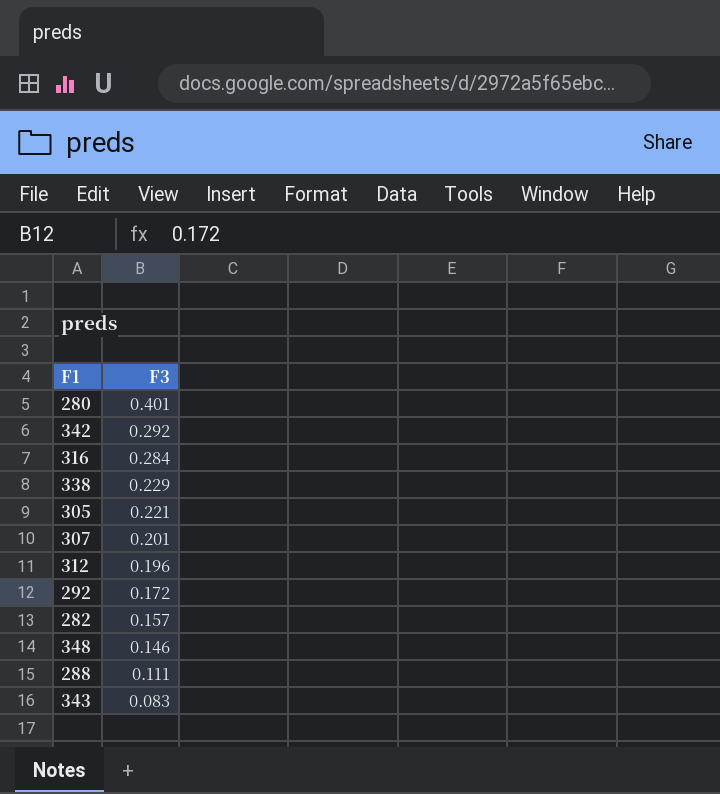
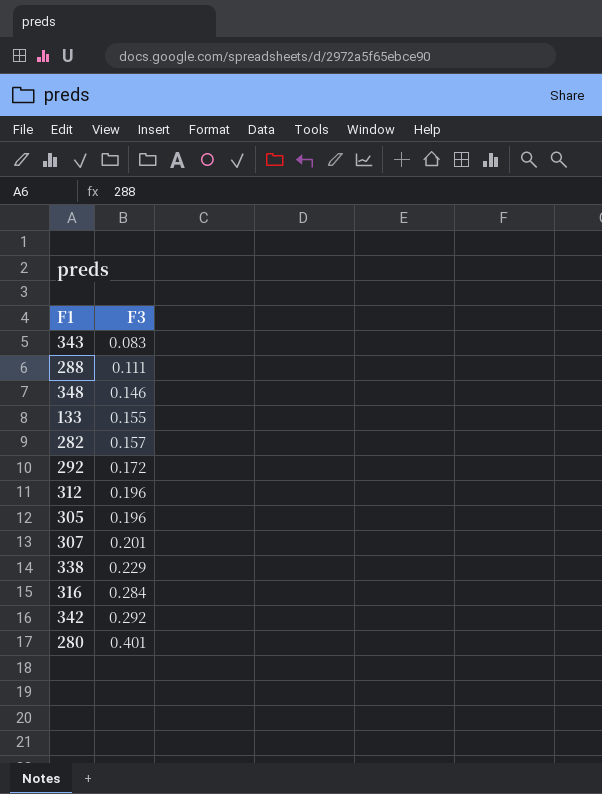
row order: F3 descending -> F3 ascending
row 133: none -> 0.155
305 | F3: 0.221 -> 0.196

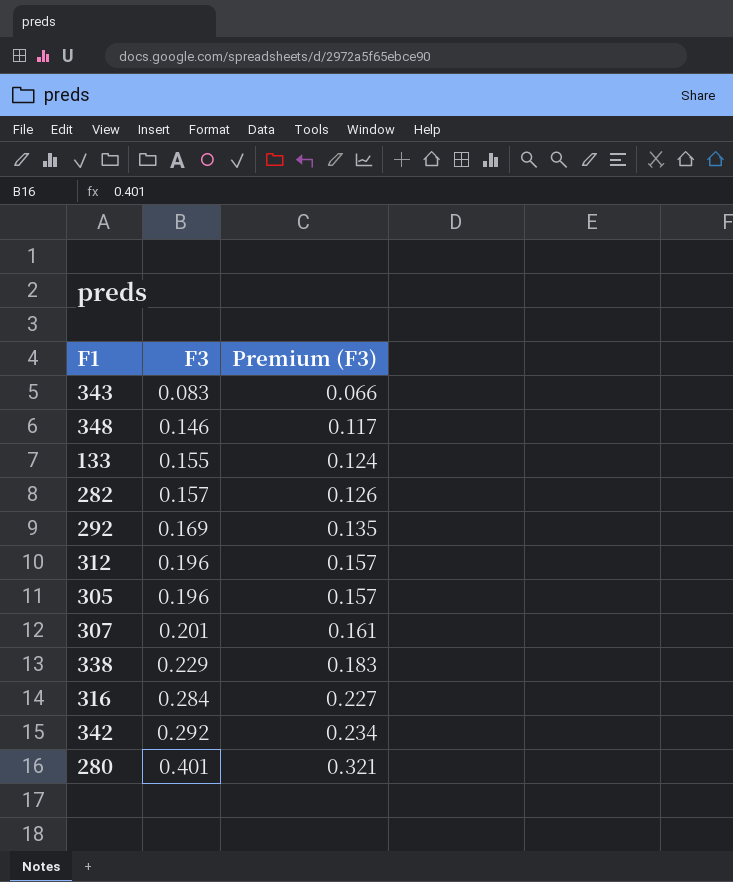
column Premium (F3) | formula: none -> [F3] * 0.8
row 288: 0.111 -> none
292 | F3: 0.172 -> 0.169

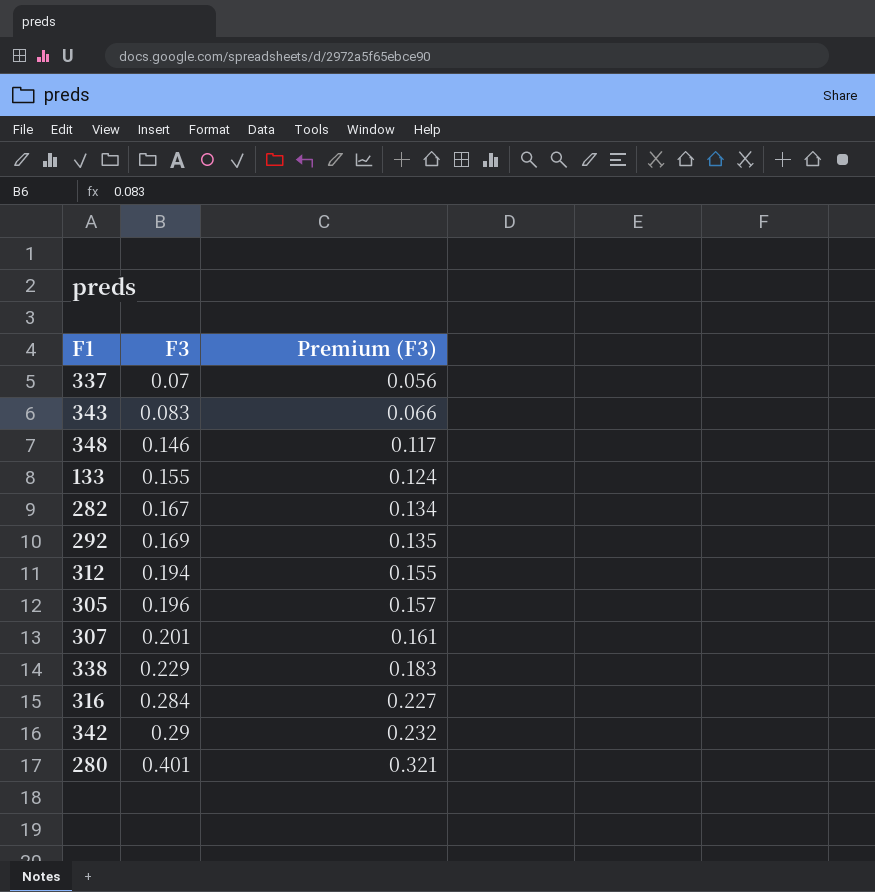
row 337: none -> 0.07 | 0.056
282 | F3: 0.157 -> 0.167
282 | Premium (F3): 0.126 -> 0.134
312 | F3: 0.196 -> 0.194
312 | Premium (F3): 0.157 -> 0.155
342 | F3: 0.292 -> 0.29
342 | Premium (F3): 0.234 -> 0.232

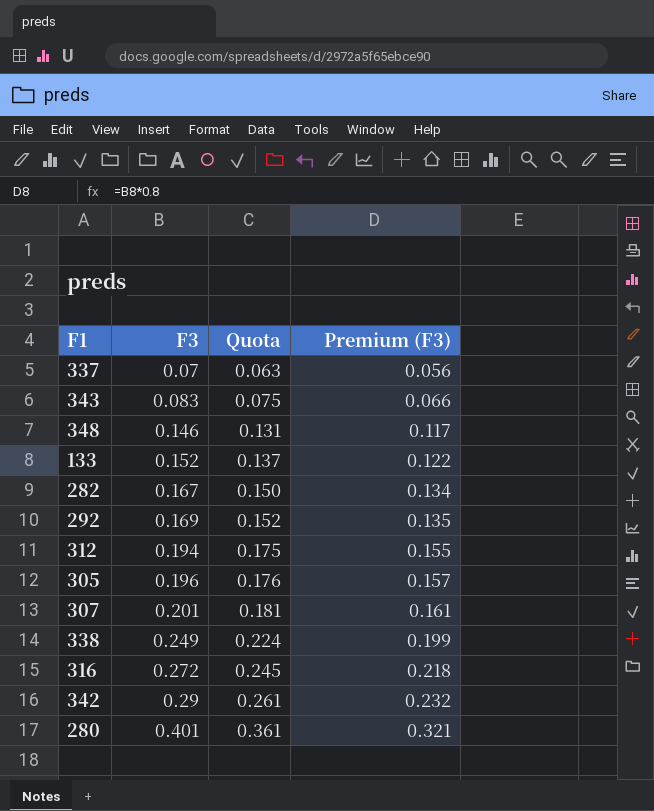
column Quota | formula: none -> [F3] * 0.9
133 | F3: 0.155 -> 0.152
133 | Premium (F3): 0.124 -> 0.122
338 | F3: 0.229 -> 0.249
338 | Premium (F3): 0.183 -> 0.199
316 | F3: 0.284 -> 0.272
316 | Premium (F3): 0.227 -> 0.218

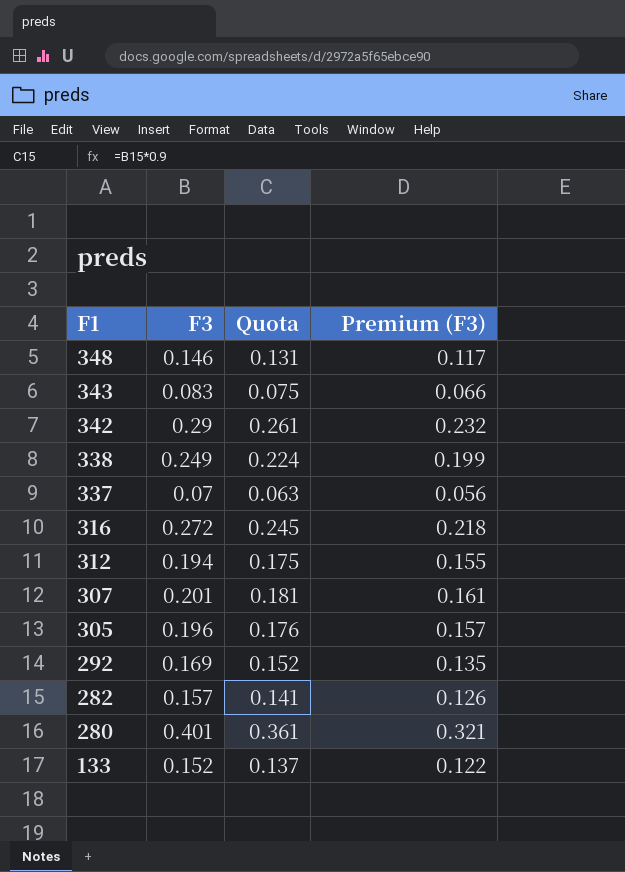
row order: F3 ascending -> F1 descending
282 | F3: 0.167 -> 0.157
282 | Quota: 0.150 -> 0.141
282 | Premium (F3): 0.134 -> 0.126

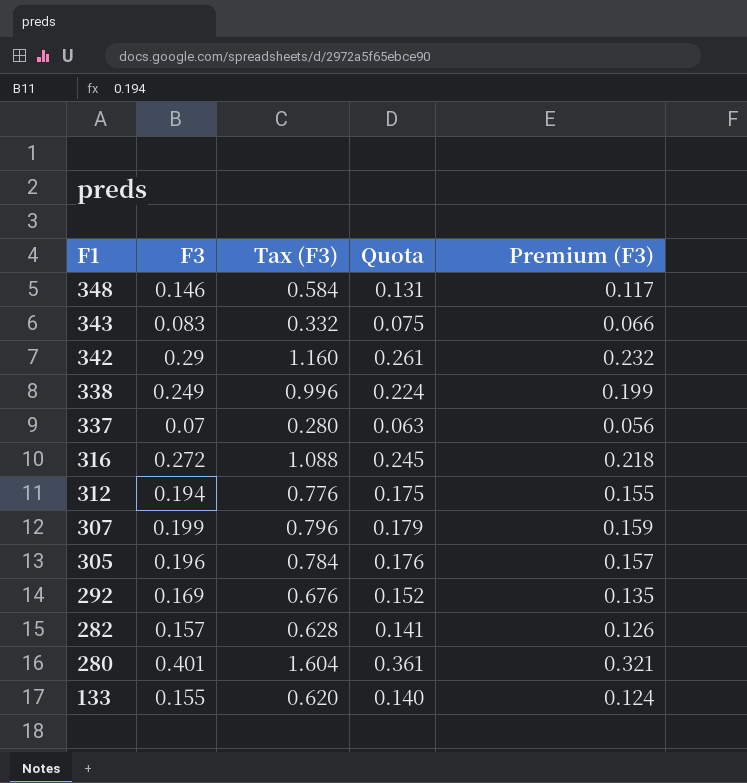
column Tax (F3) | formula: none -> [F3] * 4
307 | F3: 0.201 -> 0.199
307 | Quota: 0.181 -> 0.179
307 | Premium (F3): 0.161 -> 0.159
133 | F3: 0.152 -> 0.155
133 | Quota: 0.137 -> 0.140
133 | Premium (F3): 0.122 -> 0.124

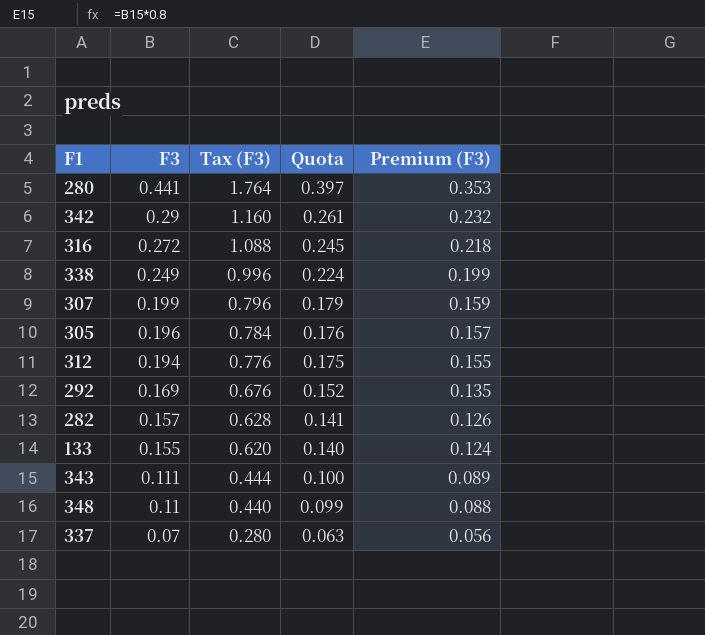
row order: F1 descending -> F3 descending
280 | F3: 0.401 -> 0.441
280 | Tax (F3): 1.604 -> 1.764
280 | Quota: 0.361 -> 0.397
280 | Premium (F3): 0.321 -> 0.353
343 | F3: 0.083 -> 0.111
343 | Tax (F3): 0.332 -> 0.444
343 | Quota: 0.075 -> 0.100
343 | Premium (F3): 0.066 -> 0.089
348 | F3: 0.146 -> 0.11
348 | Tax (F3): 0.584 -> 0.440
348 | Quota: 0.131 -> 0.099
348 | Premium (F3): 0.117 -> 0.088

